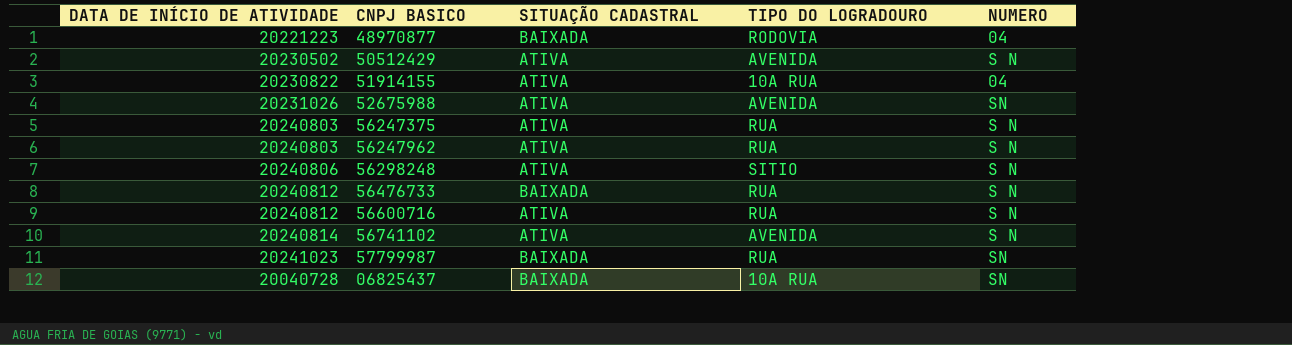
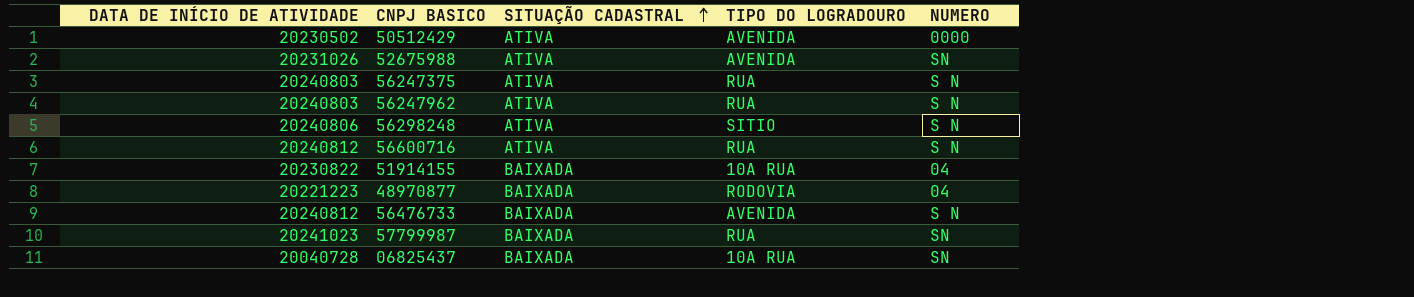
row order: none -> SITUAÇÃO CADASTRAL ascending
row 56741102: 20240814 | ATIVA | AVENIDA | S N -> none
50512429 | NUMERO: S N -> 0000
51914155 | SITUAÇÃO CADASTRAL: ATIVA -> BAIXADA
56476733 | TIPO DO LOGRADOURO: RUA -> AVENIDA

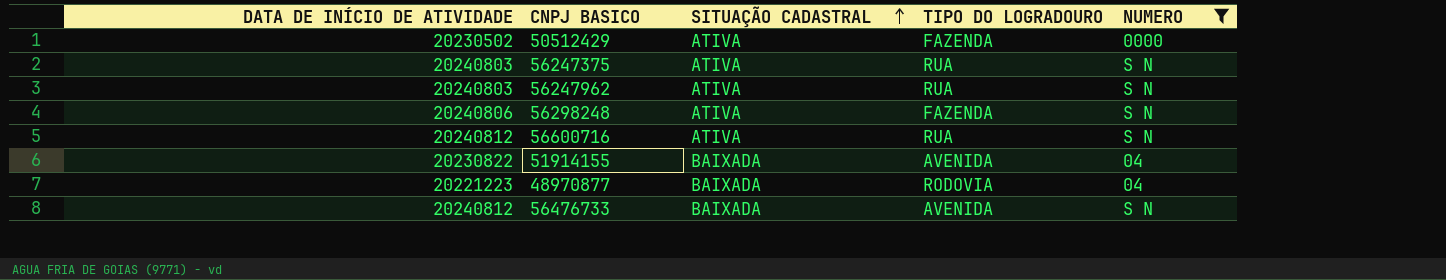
filter: none -> NUMERO != SN
50512429 | TIPO DO LOGRADOURO: AVENIDA -> FAZENDA
56298248 | TIPO DO LOGRADOURO: SITIO -> FAZENDA
51914155 | TIPO DO LOGRADOURO: 10A RUA -> AVENIDA

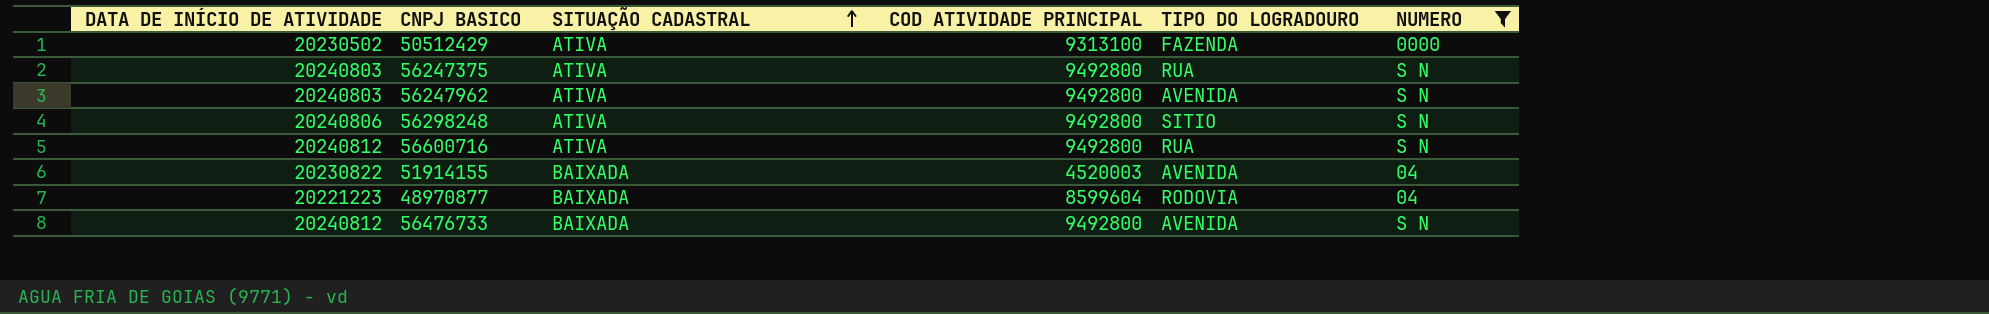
column COD ATIVIDADE PRINCIPAL | position: none -> 4
56247962 | TIPO DO LOGRADOURO: RUA -> AVENIDA
56298248 | TIPO DO LOGRADOURO: FAZENDA -> SITIO

